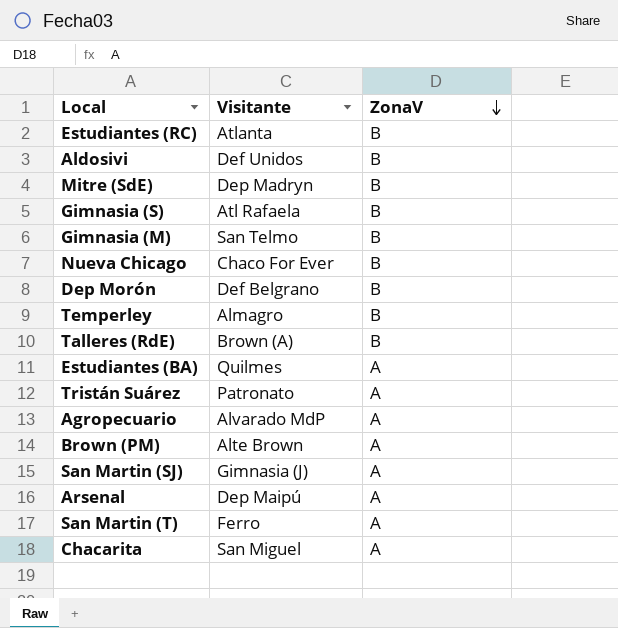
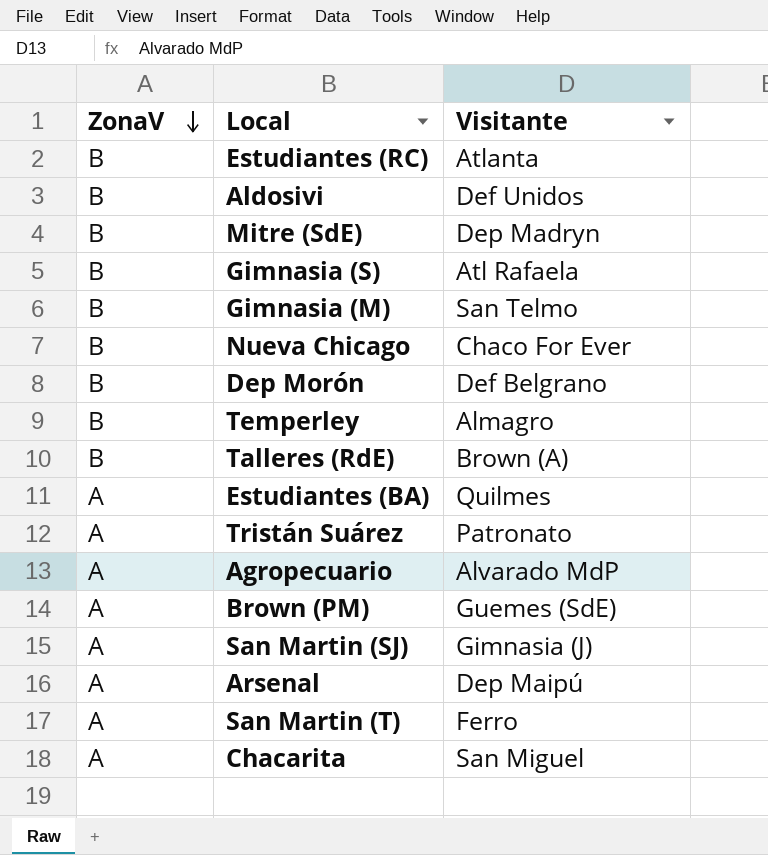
column ZonaV | position: 3 -> 1
Brown (PM) | Visitante: Alte Brown -> Guemes (SdE)

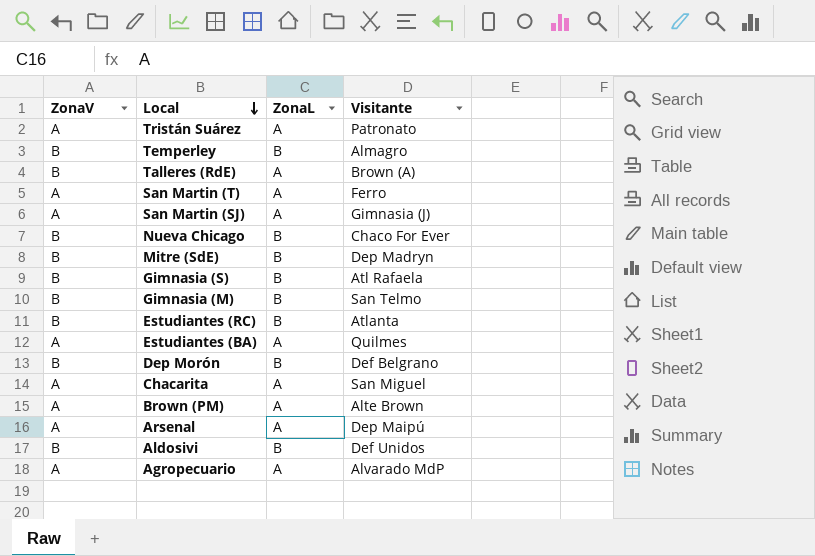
row order: ZonaV descending -> Local descending
column ZonaL | position: none -> 3
Brown (PM) | Visitante: Guemes (SdE) -> Alte Brown

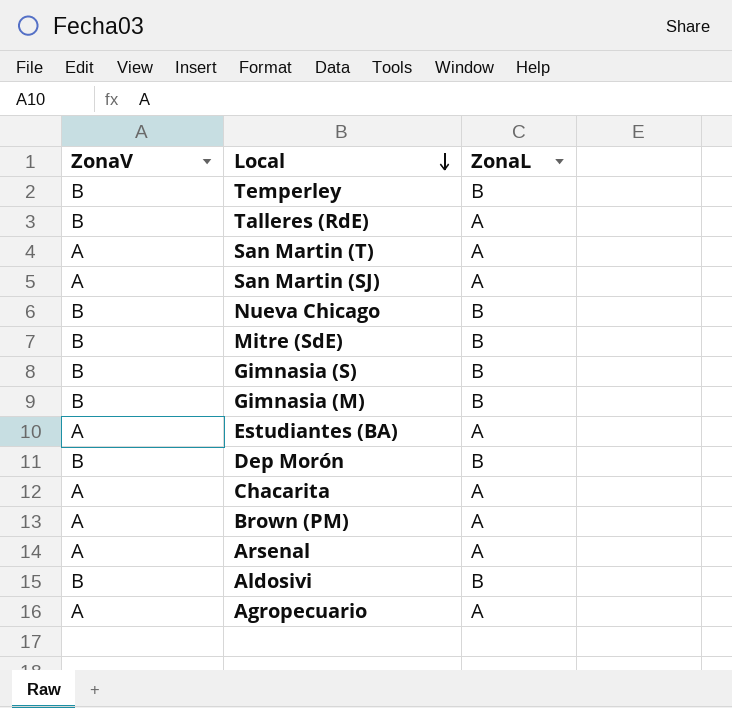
column Visitante | position: 4 -> none
row Tristán Suárez: A | A | Patronato -> none
row Estudiantes (RC): B | B | Atlanta -> none

